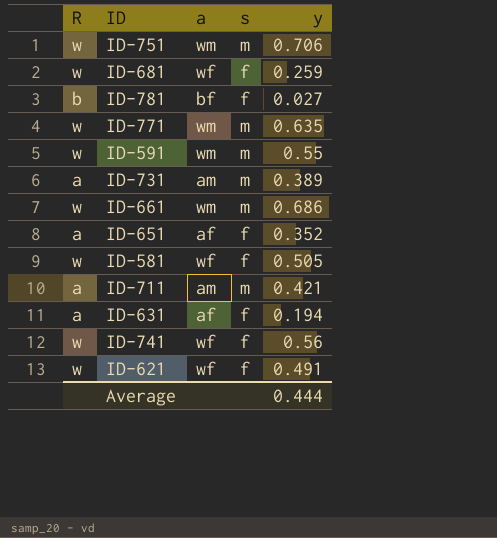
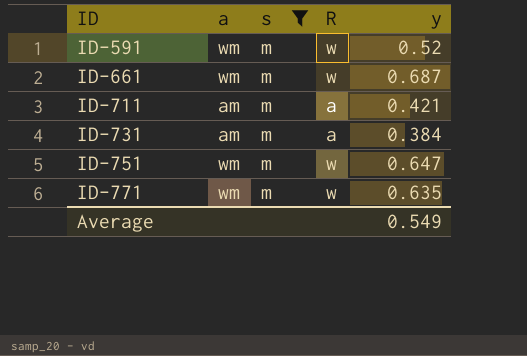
filter: none -> s = m
row order: none -> ID ascending
column R | position: 1 -> 4
ID-591 | y: 0.55 -> 0.52
ID-661 | y: 0.686 -> 0.687
ID-731 | y: 0.389 -> 0.384
ID-751 | y: 0.706 -> 0.647
Average | y: 0.444 -> 0.549

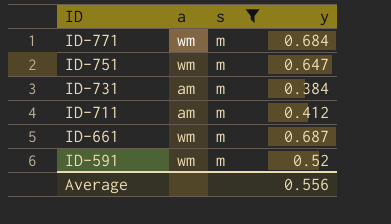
row order: ID ascending -> ID descending
column R | position: 4 -> none
ID-771 | y: 0.635 -> 0.684
ID-711 | y: 0.421 -> 0.412
Average | y: 0.549 -> 0.556

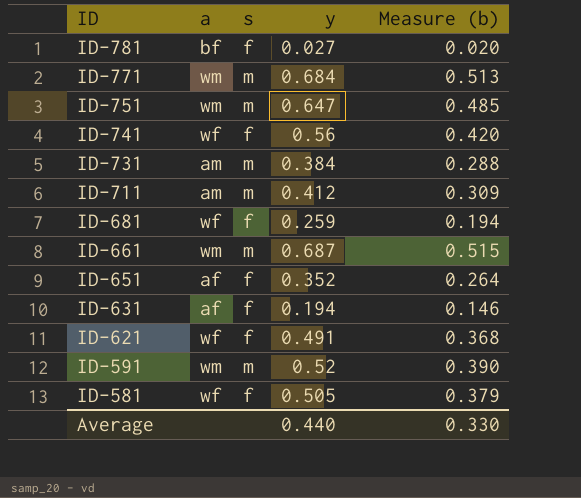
filter: s = m -> none
column Measure (b) | formula: none -> [y] * 0.75
Average | y: 0.556 -> 0.440

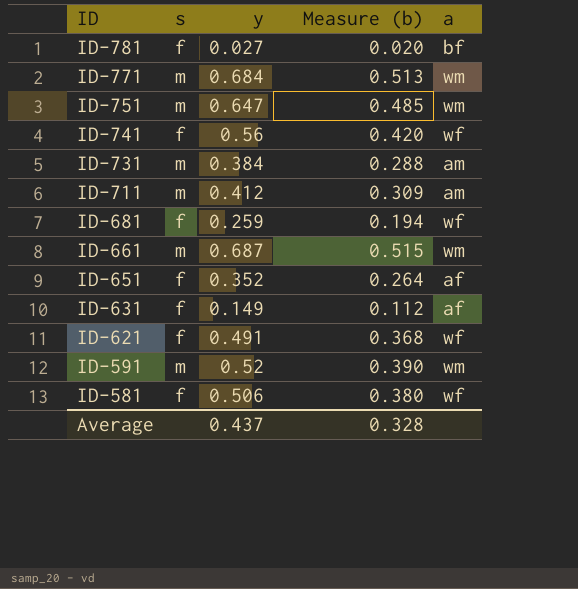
column a | position: 2 -> 5
ID-631 | y: 0.194 -> 0.149
ID-631 | Measure (b): 0.146 -> 0.112
ID-581 | y: 0.505 -> 0.506
ID-581 | Measure (b): 0.379 -> 0.380
Average | y: 0.440 -> 0.437
Average | Measure (b): 0.330 -> 0.328

